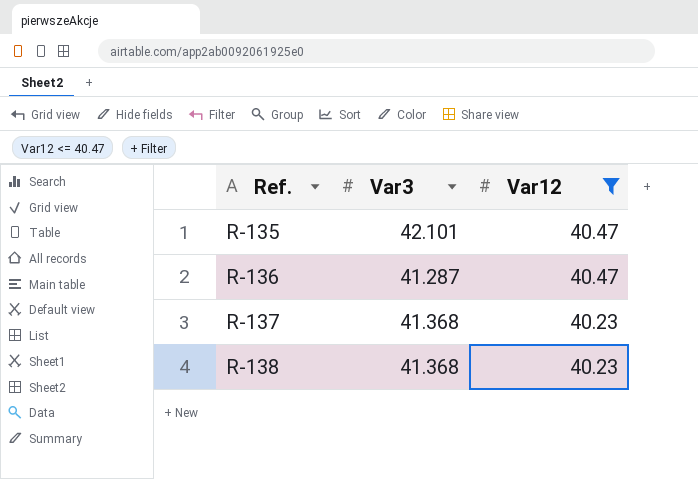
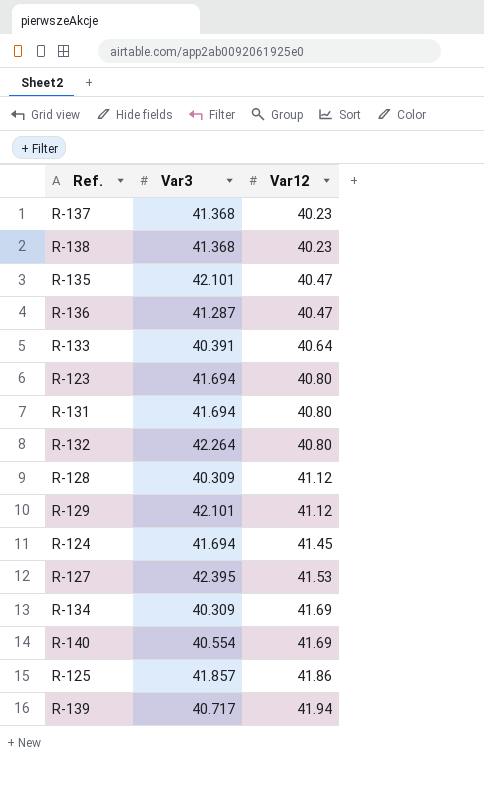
filter: Var12 <= 40.47 -> none
row order: Ref. ascending -> Var12 ascending

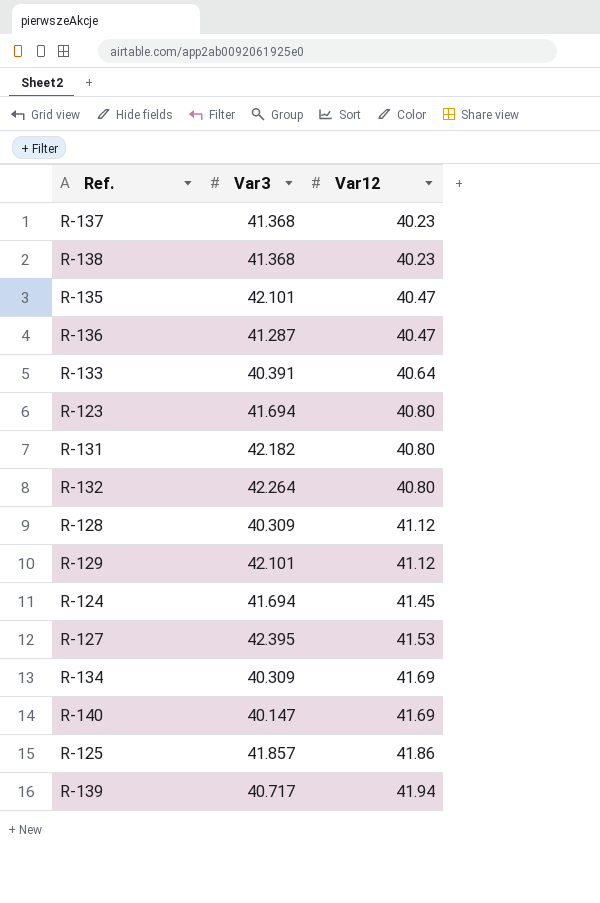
R-131 | Var3: 41.694 -> 42.182
R-140 | Var3: 40.554 -> 40.147

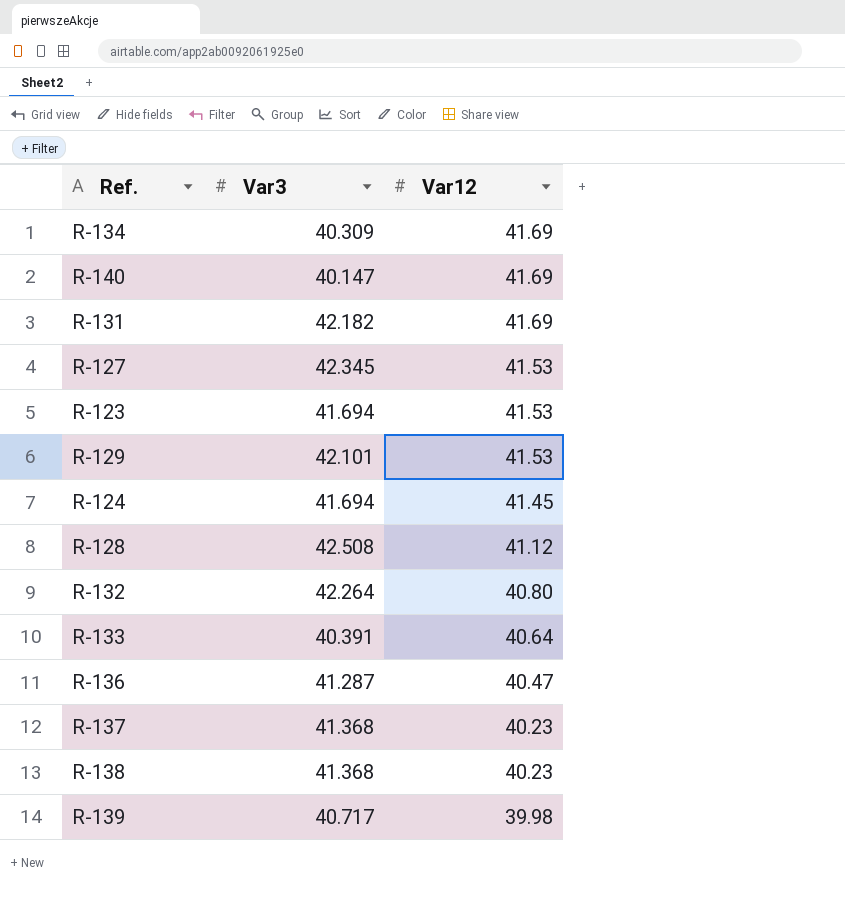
row order: Var12 ascending -> Var12 descending
row R-135: 42.101 | 40.47 -> none
row R-125: 41.857 | 41.86 -> none
R-131 | Var12: 40.80 -> 41.69
R-127 | Var3: 42.395 -> 42.345
R-123 | Var12: 40.80 -> 41.53
R-129 | Var12: 41.12 -> 41.53
R-128 | Var3: 40.309 -> 42.508
R-139 | Var12: 41.94 -> 39.98

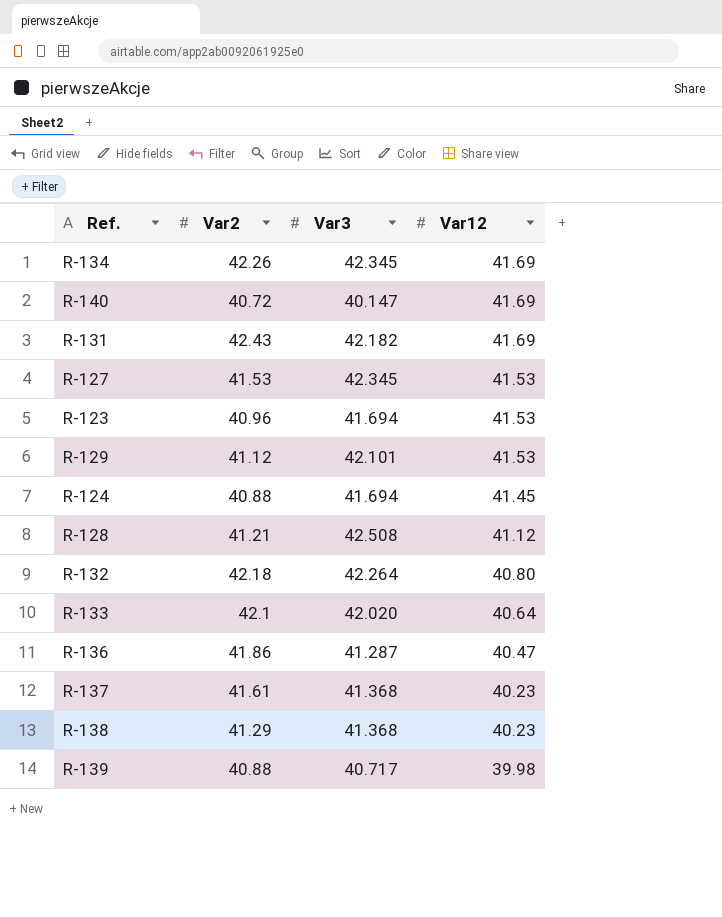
column Var2 | position: none -> 2
R-134 | Var3: 40.309 -> 42.345
R-133 | Var3: 40.391 -> 42.020

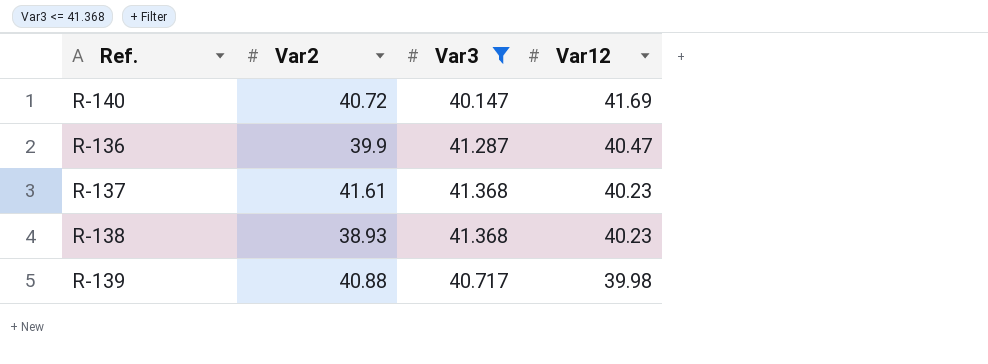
filter: none -> Var3 <= 41.368
R-136 | Var2: 41.86 -> 39.9
R-138 | Var2: 41.29 -> 38.93

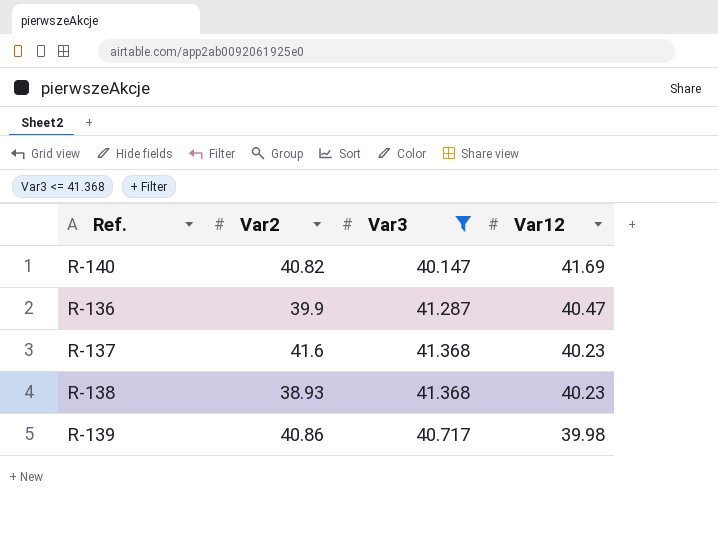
R-140 | Var2: 40.72 -> 40.82
R-137 | Var2: 41.61 -> 41.6
R-139 | Var2: 40.88 -> 40.86

